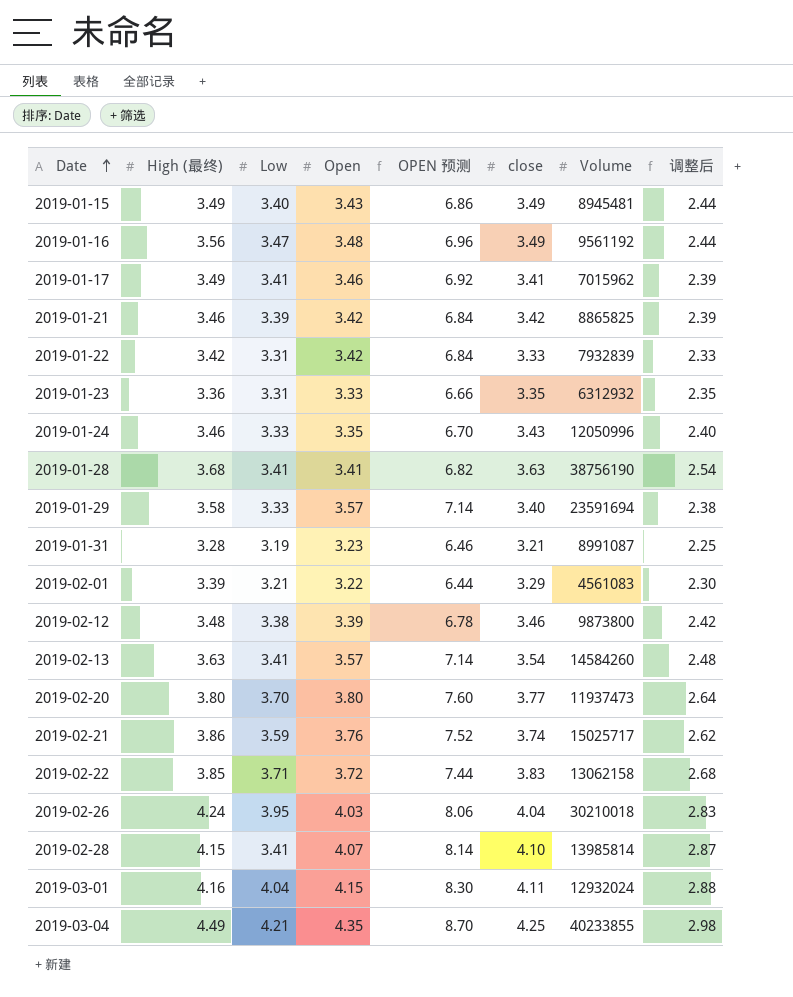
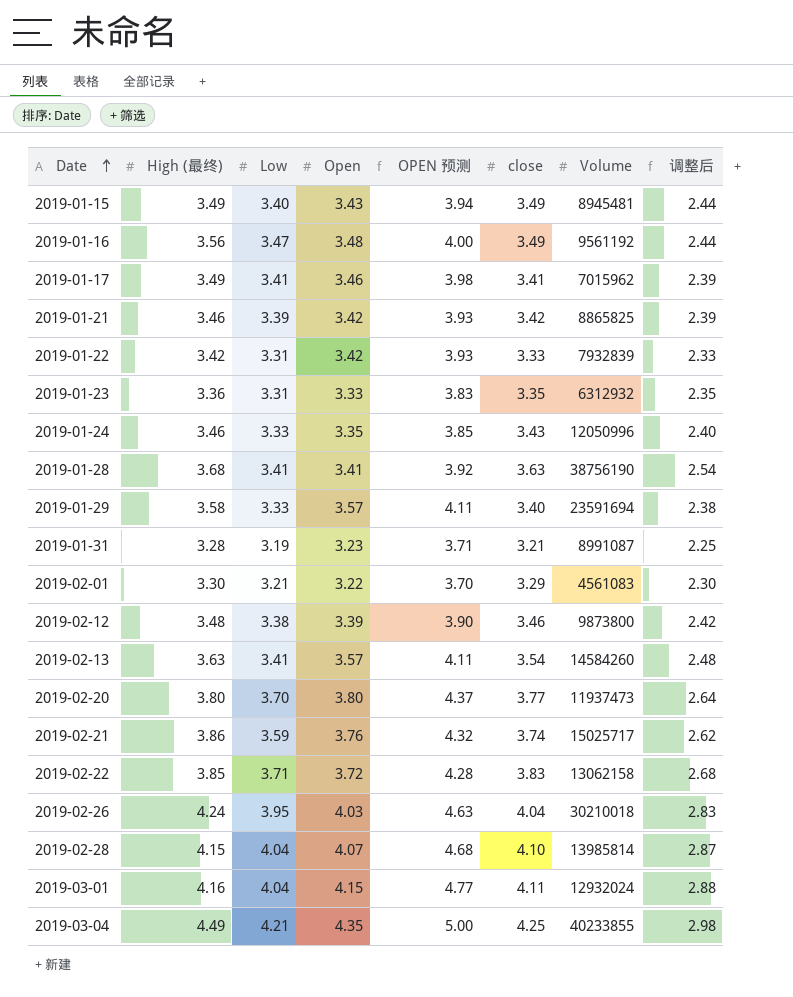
column OPEN 预测 | formula: [Open] * 2 -> [Open] * 1.15
2019-02-01 | High (最终): 3.39 -> 3.30
2019-02-28 | Low: 3.41 -> 4.04

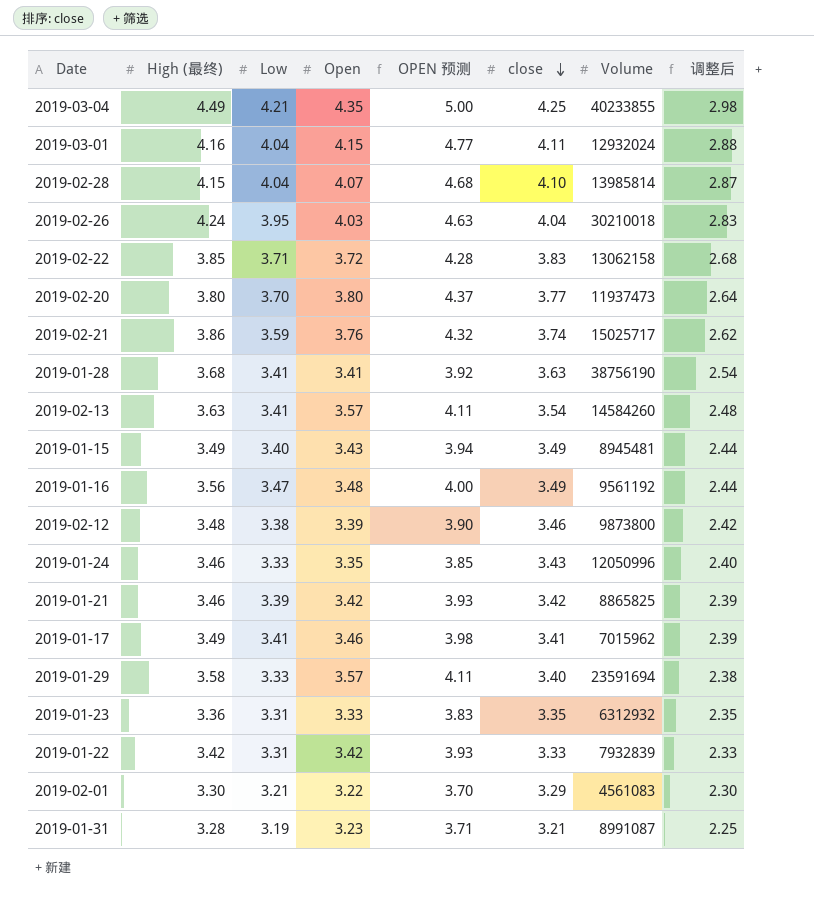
row order: Date ascending -> close descending

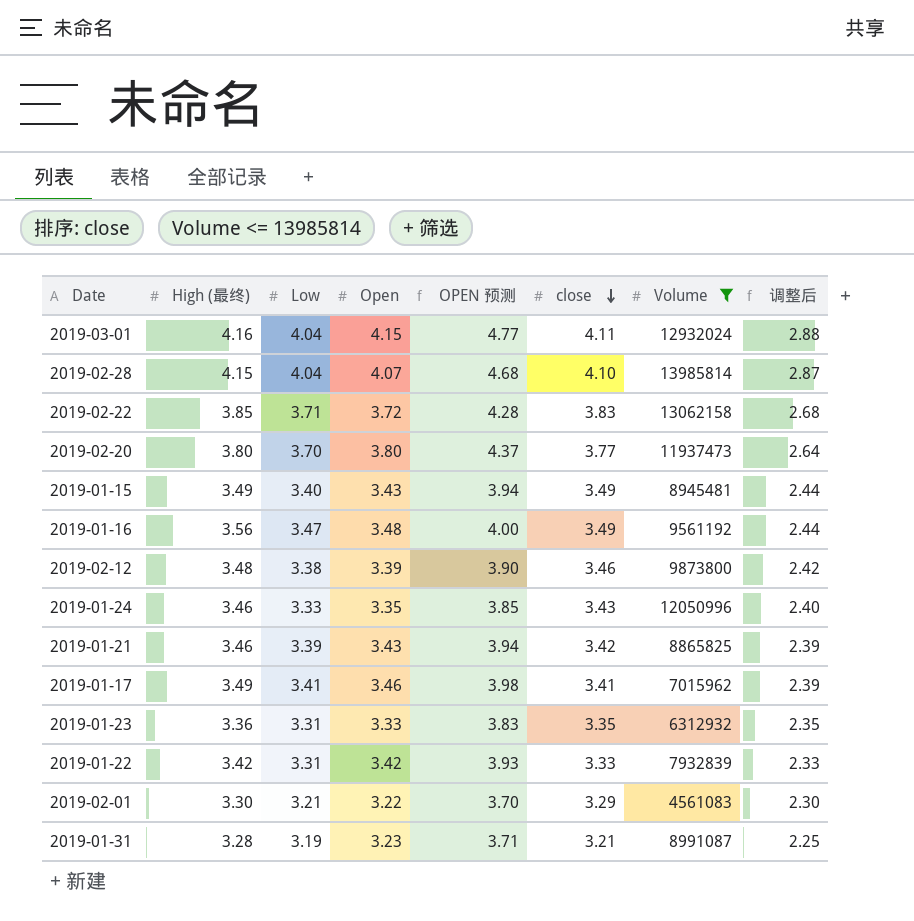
filter: none -> Volume <= 13985814
2019-01-21 | Open: 3.42 -> 3.43
2019-01-21 | OPEN 预测: 3.93 -> 3.94

